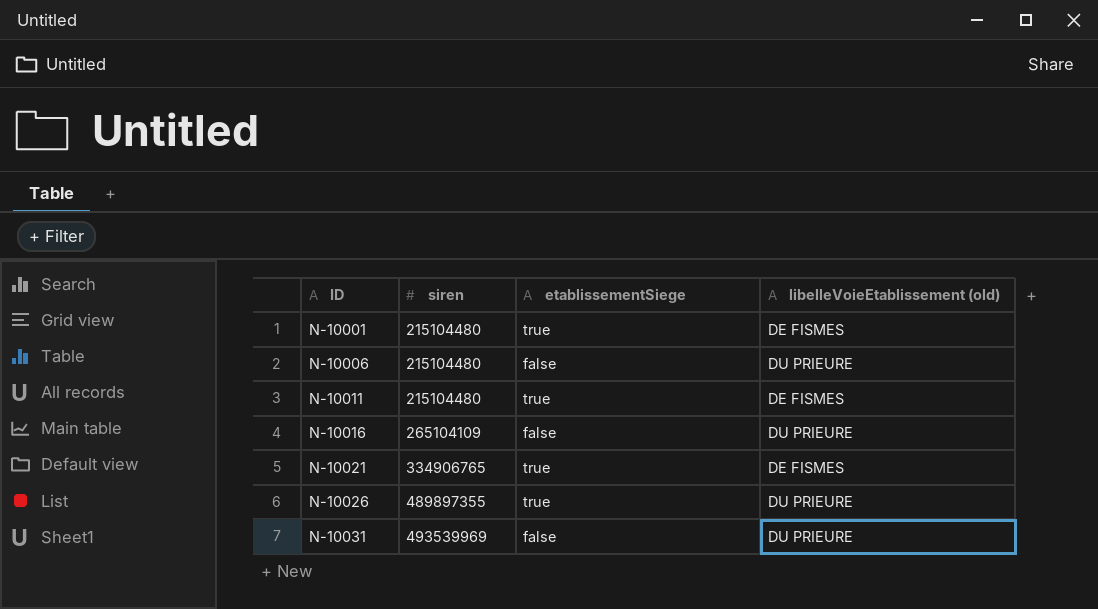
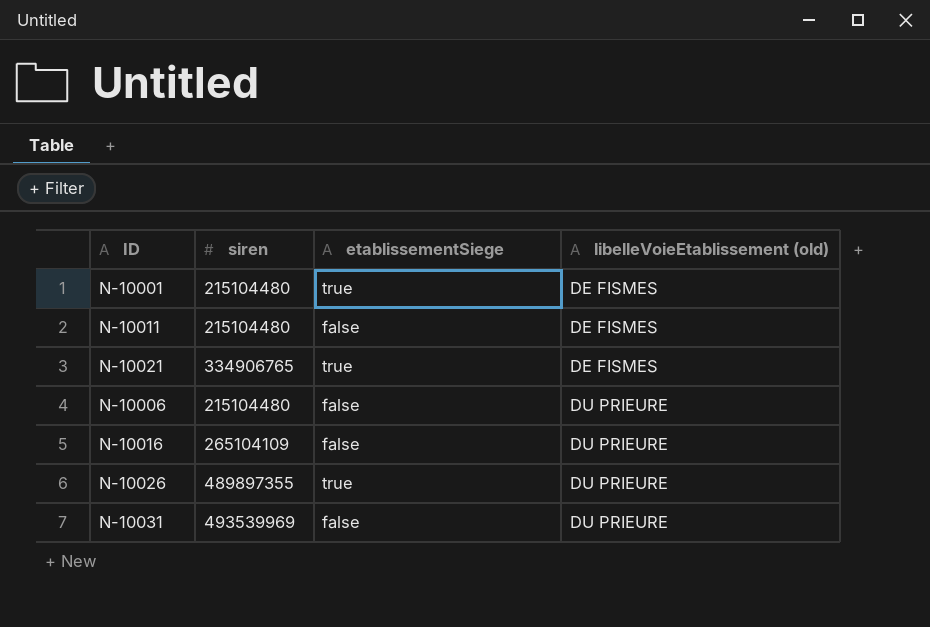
row order: ID ascending -> libelleVoieEtablissement (old) ascending
N-10011 | etablissementSiege: true -> false

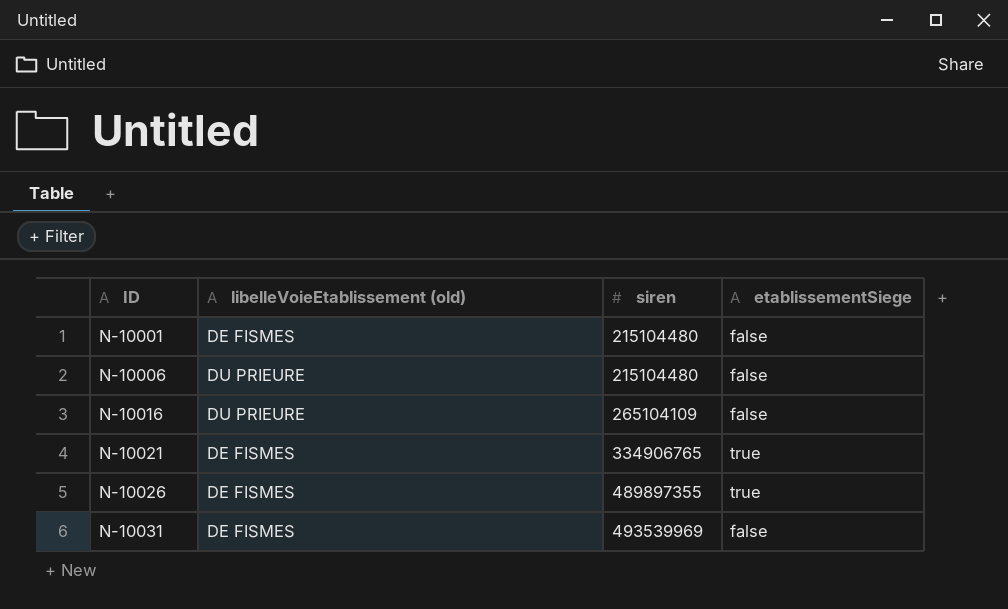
row order: libelleVoieEtablissement (old) ascending -> ID ascending
column libelleVoieEtablissement (old) | position: 4 -> 2
row N-10011: 215104480 | false | DE FISMES -> none
N-10001 | etablissementSiege: true -> false
N-10026 | libelleVoieEtablissement (old): DU PRIEURE -> DE FISMES
N-10031 | libelleVoieEtablissement (old): DU PRIEURE -> DE FISMES

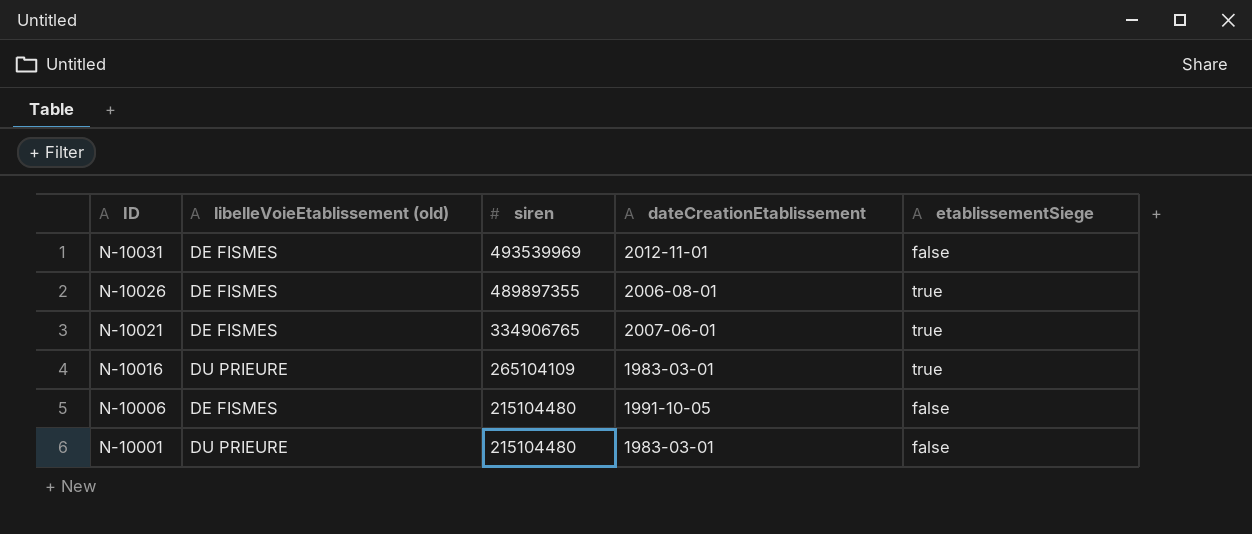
row order: ID ascending -> ID descending
column dateCreationEtablissement | position: none -> 4
N-10016 | etablissementSiege: false -> true
N-10006 | libelleVoieEtablissement (old): DU PRIEURE -> DE FISMES
N-10001 | libelleVoieEtablissement (old): DE FISMES -> DU PRIEURE

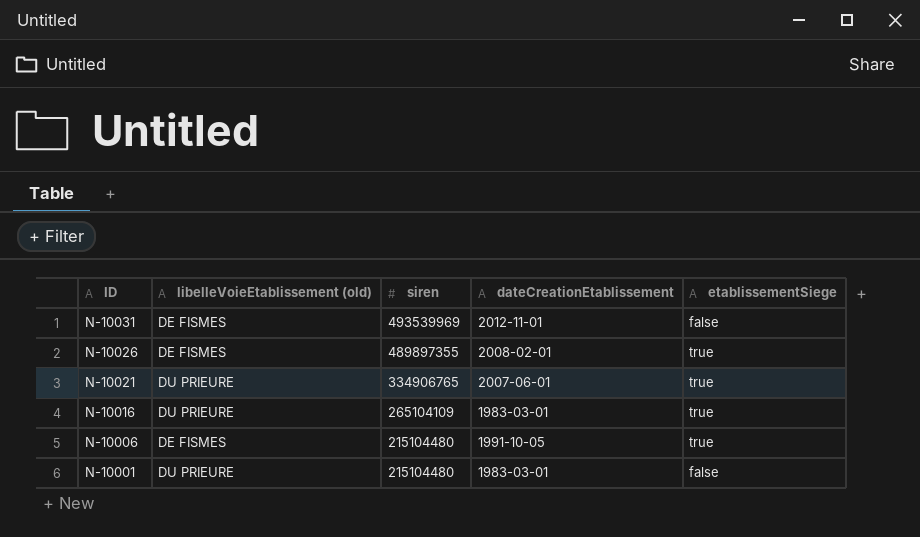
N-10026 | dateCreationEtablissement: 2006-08-01 -> 2008-02-01
N-10021 | libelleVoieEtablissement (old): DE FISMES -> DU PRIEURE
N-10006 | etablissementSiege: false -> true

